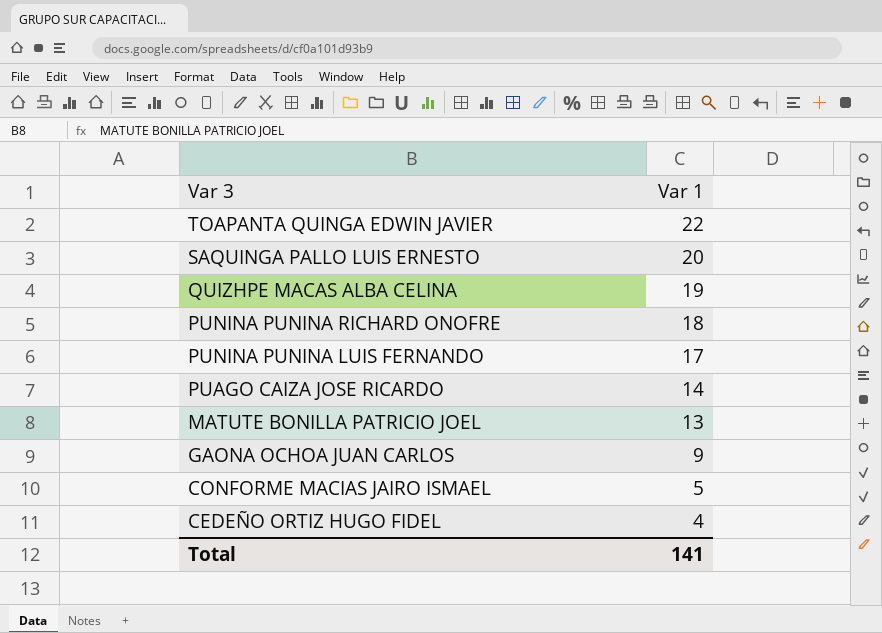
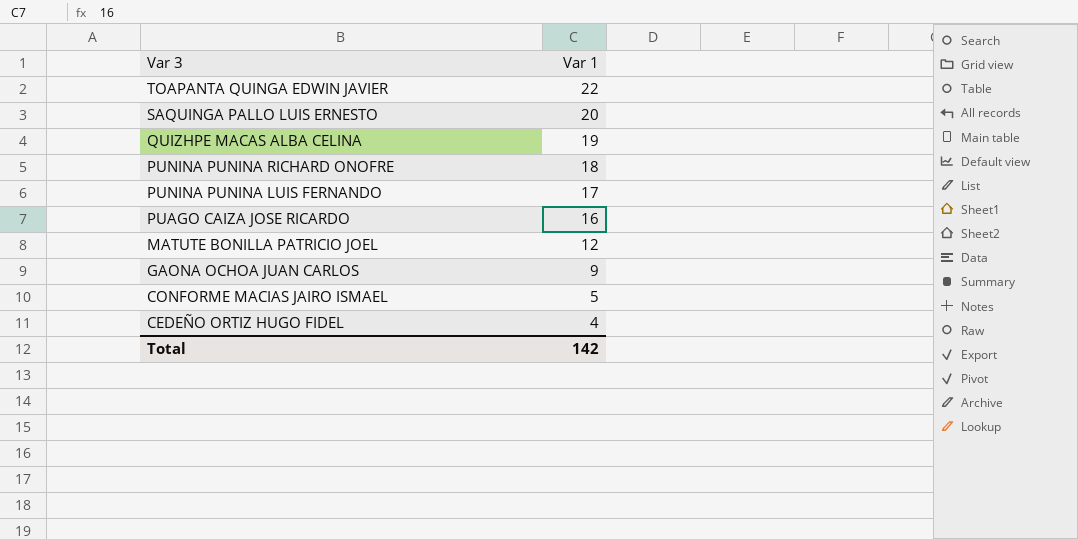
PUAGO CAIZA JOSE RICARDO | Var 1: 14 -> 16
MATUTE BONILLA PATRICIO JOEL | Var 1: 13 -> 12
Total | Var 1: 141 -> 142

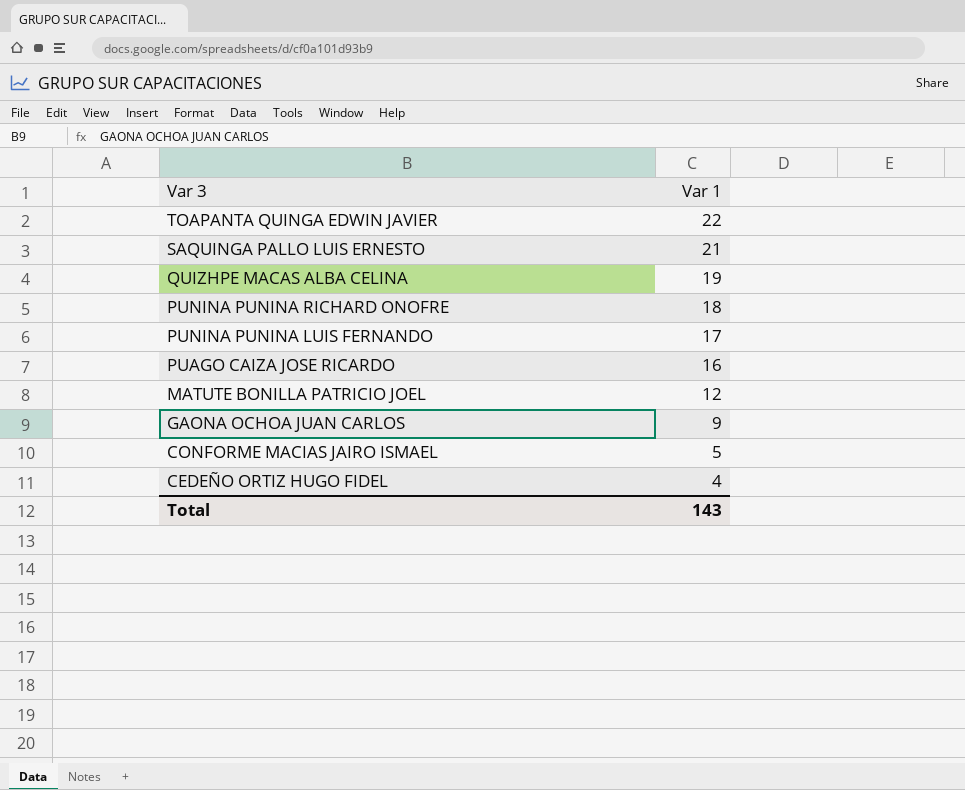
SAQUINGA PALLO LUIS ERNESTO | Var 1: 20 -> 21
Total | Var 1: 142 -> 143

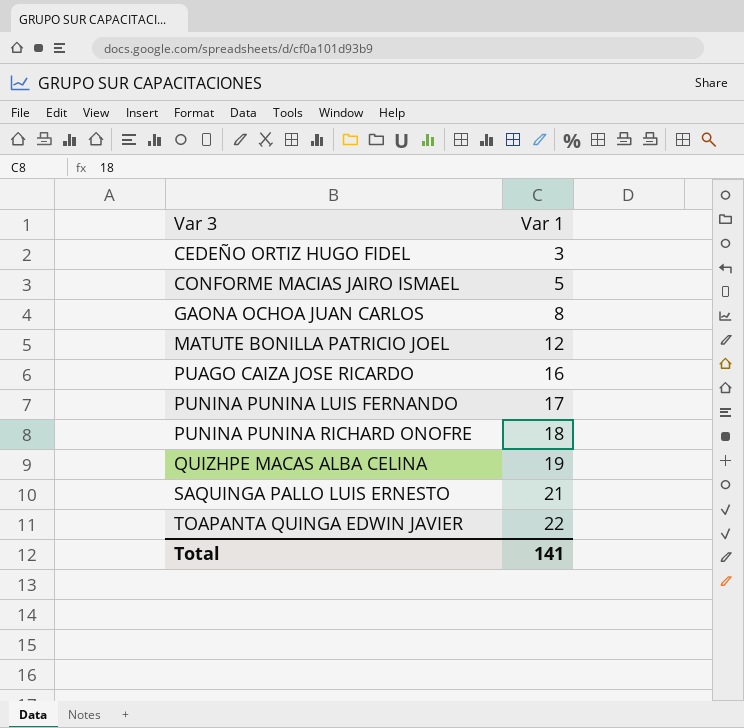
row order: Var 3 descending -> Var 3 ascending
CEDEÑO ORTIZ HUGO FIDEL | Var 1: 4 -> 3
GAONA OCHOA JUAN CARLOS | Var 1: 9 -> 8
Total | Var 1: 143 -> 141

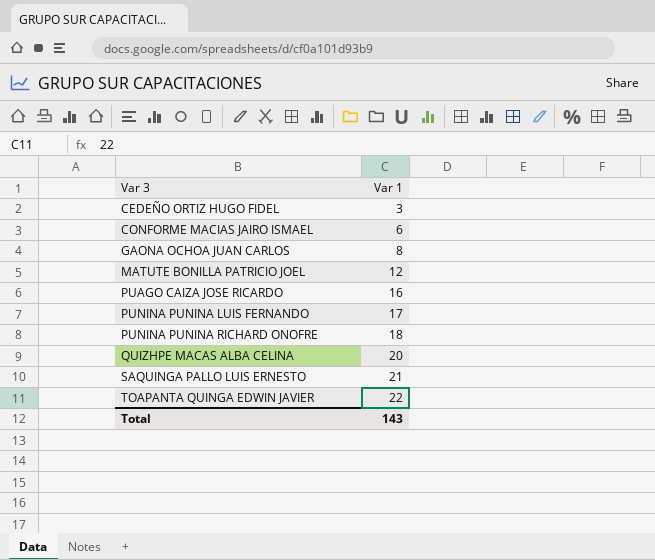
CONFORME MACIAS JAIRO ISMAEL | Var 1: 5 -> 6
QUIZHPE MACAS ALBA CELINA | Var 1: 19 -> 20
Total | Var 1: 141 -> 143

